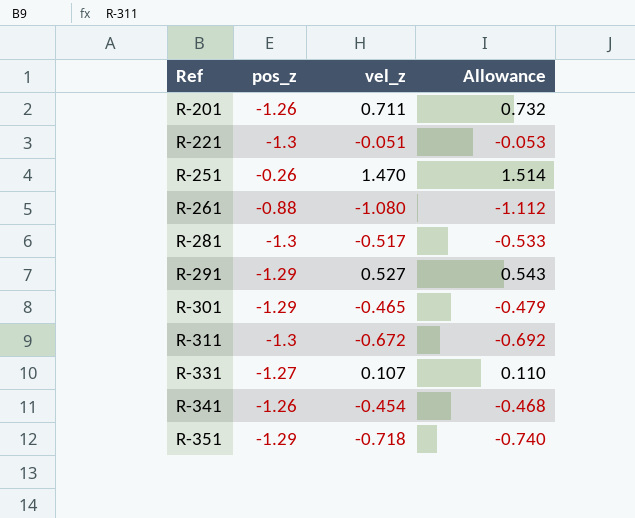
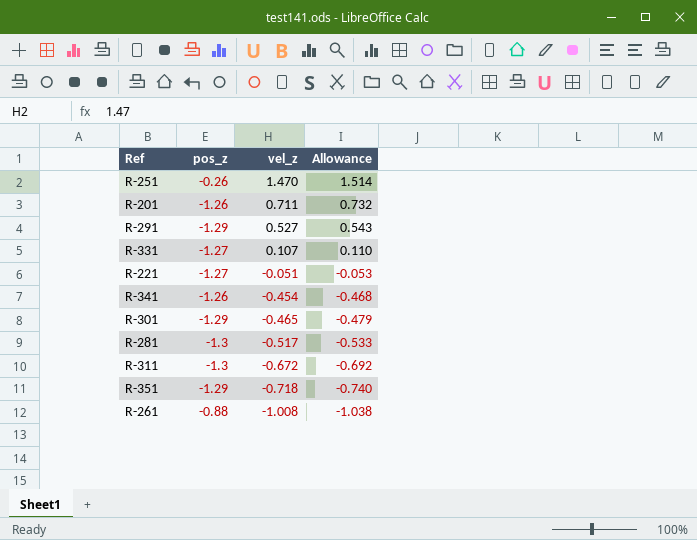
row order: Ref ascending -> vel_z descending
R-221 | pos_z: -1.3 -> -1.27
R-261 | vel_z: -1.080 -> -1.008
R-261 | Allowance: -1.112 -> -1.038

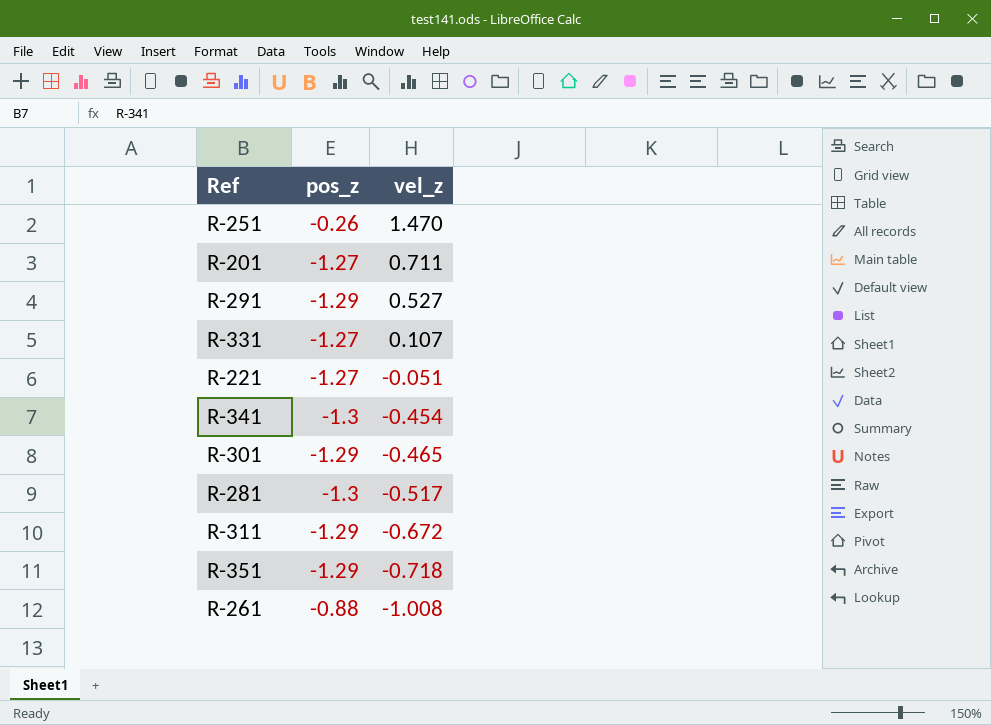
column Allowance | formula: [vel_z] * 1.03 -> none
R-201 | pos_z: -1.26 -> -1.27
R-341 | pos_z: -1.26 -> -1.3
R-311 | pos_z: -1.3 -> -1.29

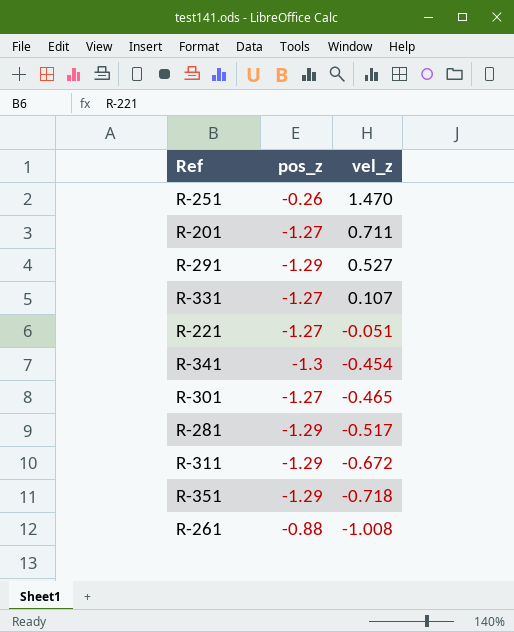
R-301 | pos_z: -1.29 -> -1.27
R-281 | pos_z: -1.3 -> -1.29

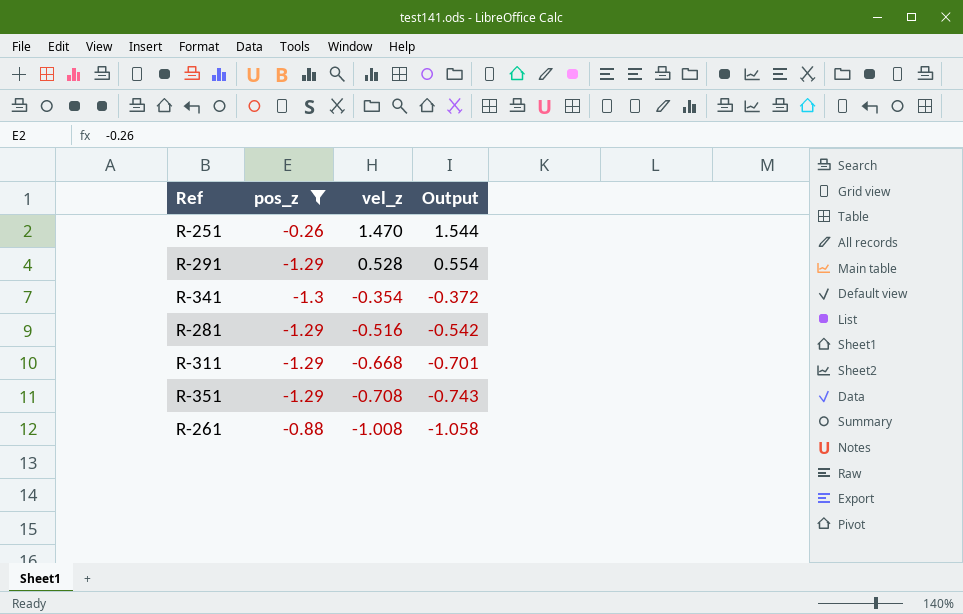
filter: none -> pos_z != -1.27
column Output | formula: none -> [vel_z] * 1.05
R-291 | vel_z: 0.527 -> 0.528
R-341 | vel_z: -0.454 -> -0.354
R-281 | vel_z: -0.517 -> -0.516
R-311 | vel_z: -0.672 -> -0.668
R-351 | vel_z: -0.718 -> -0.708

